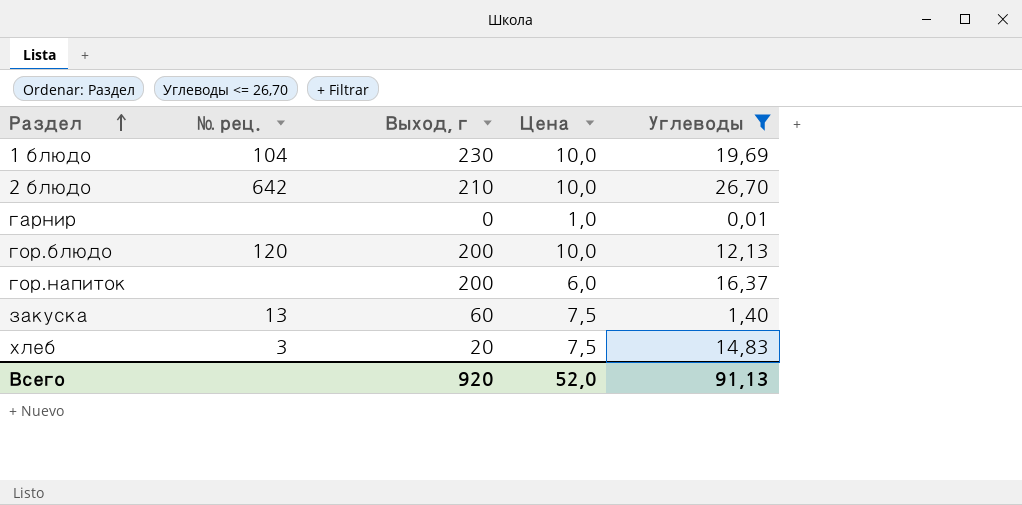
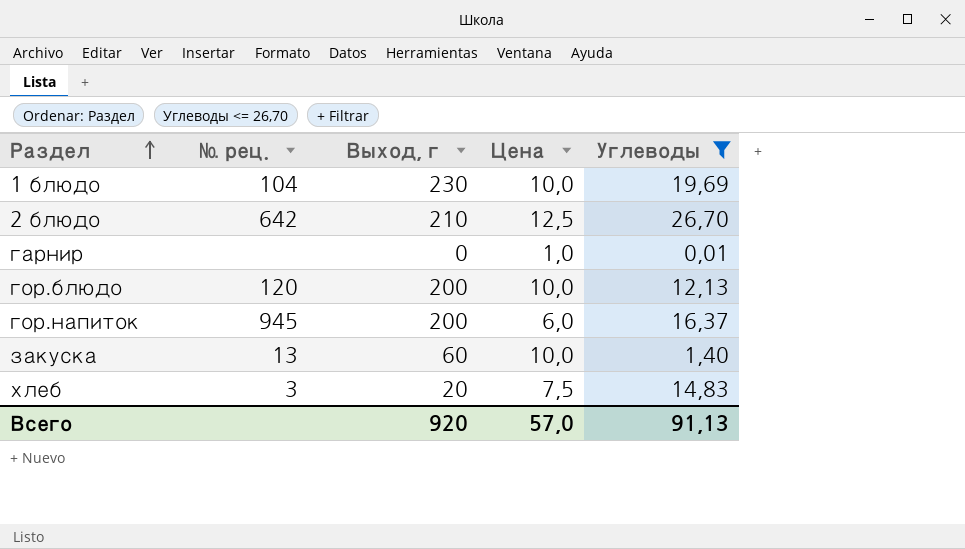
2 блюдо | Цена: 10,0 -> 12,5
гор.напиток | № рец.: none -> 945
закуска | Цена: 7,5 -> 10,0
Всего | Цена: 52,0 -> 57,0

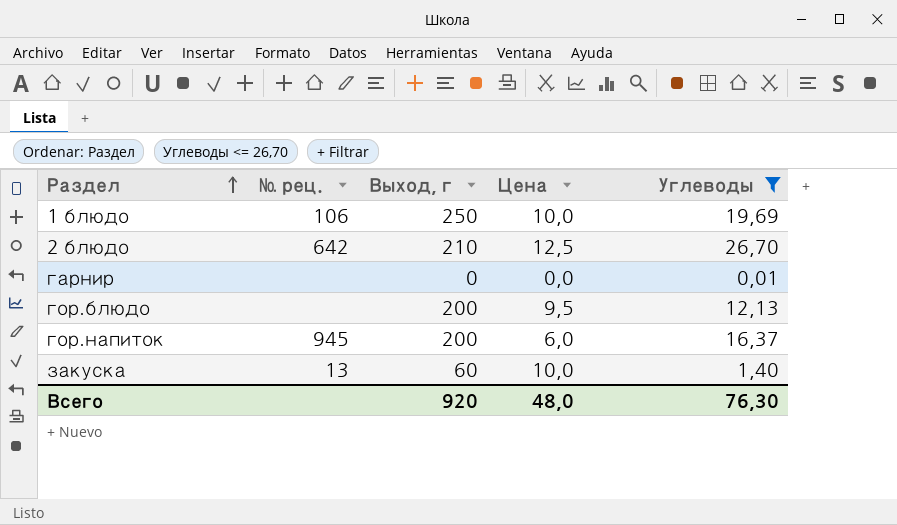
row хлеб: 3 | 20 | 7,5 | 14,83 -> none
1 блюдо | № рец.: 104 -> 106
1 блюдо | Выход, г: 230 -> 250
гарнир | Цена: 1,0 -> 0,0
гор.блюдо | № рец.: 120 -> none
гор.блюдо | Цена: 10,0 -> 9,5
Всего | Цена: 57,0 -> 48,0
Всего | Углеводы: 91,13 -> 76,30

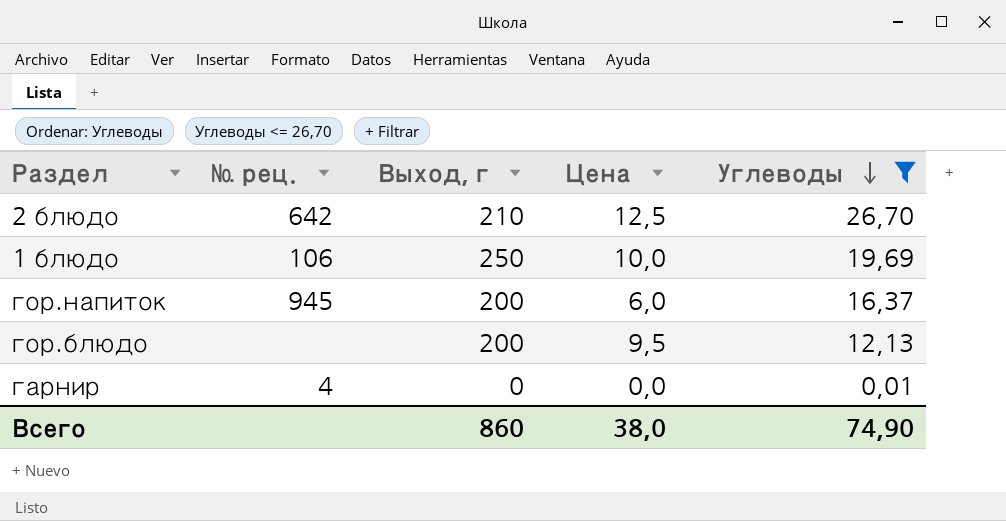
row order: Раздел ascending -> Углеводы descending
row закуска: 13 | 60 | 10,0 | 1,40 -> none
гарнир | № рец.: none -> 4
Всего | Выход, г: 920 -> 860
Всего | Цена: 48,0 -> 38,0
Всего | Углеводы: 76,30 -> 74,90

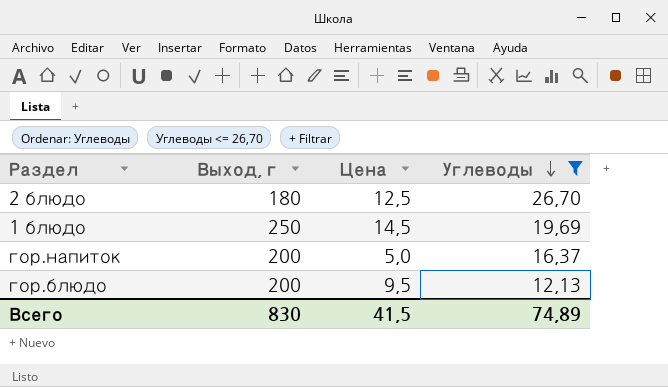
column № рец. | position: 2 -> none
row гарнир: 4 | 0 | 0,0 | 0,01 -> none
2 блюдо | Выход, г: 210 -> 180
1 блюдо | Цена: 10,0 -> 14,5
гор.напиток | Цена: 6,0 -> 5,0
Всего | Выход, г: 860 -> 830
Всего | Цена: 38,0 -> 41,5
Всего | Углеводы: 74,90 -> 74,89

